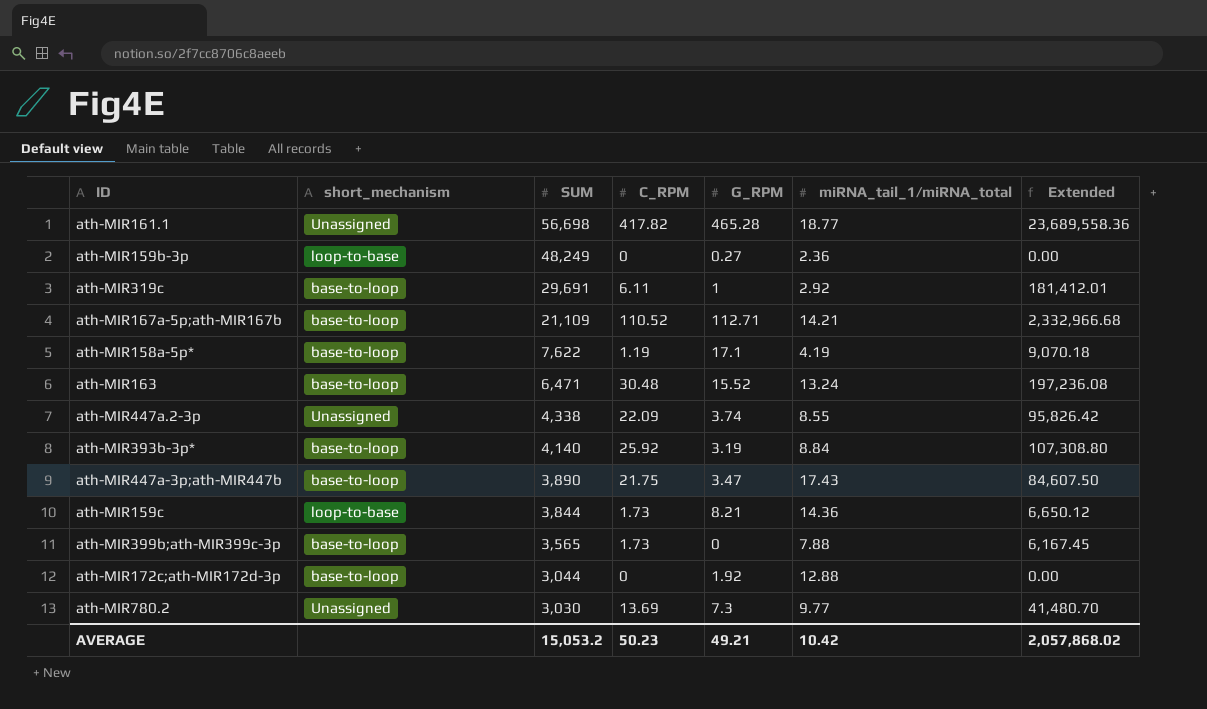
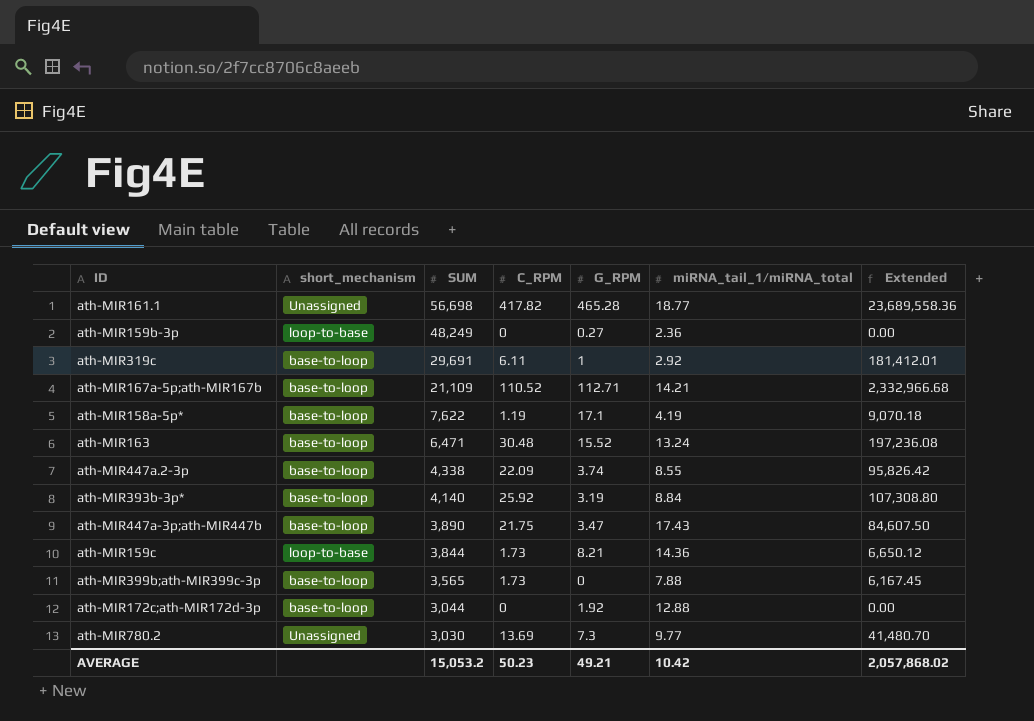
ath-MIR447a.2-3p | short_mechanism: Unassigned -> base-to-loop

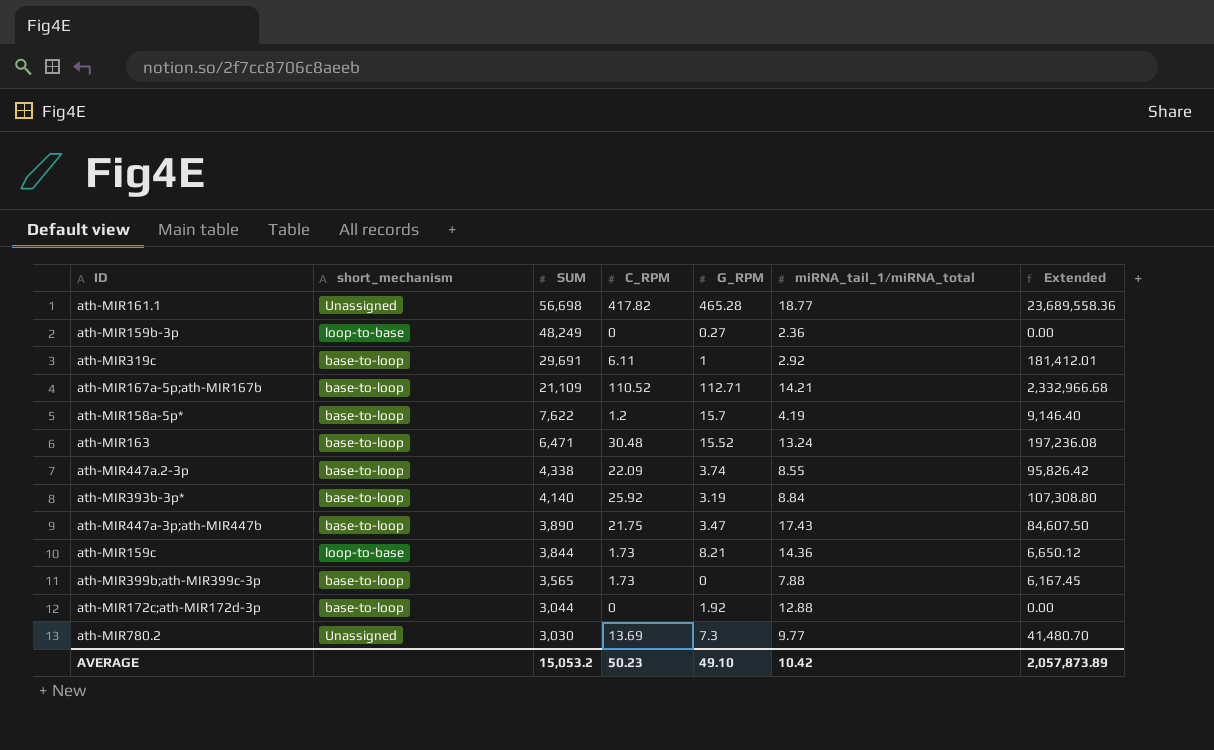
ath-MIR158a-5p* | C_RPM: 1.19 -> 1.2
ath-MIR158a-5p* | G_RPM: 17.1 -> 15.7
ath-MIR158a-5p* | Extended: 9,070.18 -> 9,146.40
AVERAGE | G_RPM: 49.21 -> 49.10
AVERAGE | Extended: 2,057,868.02 -> 2,057,873.89

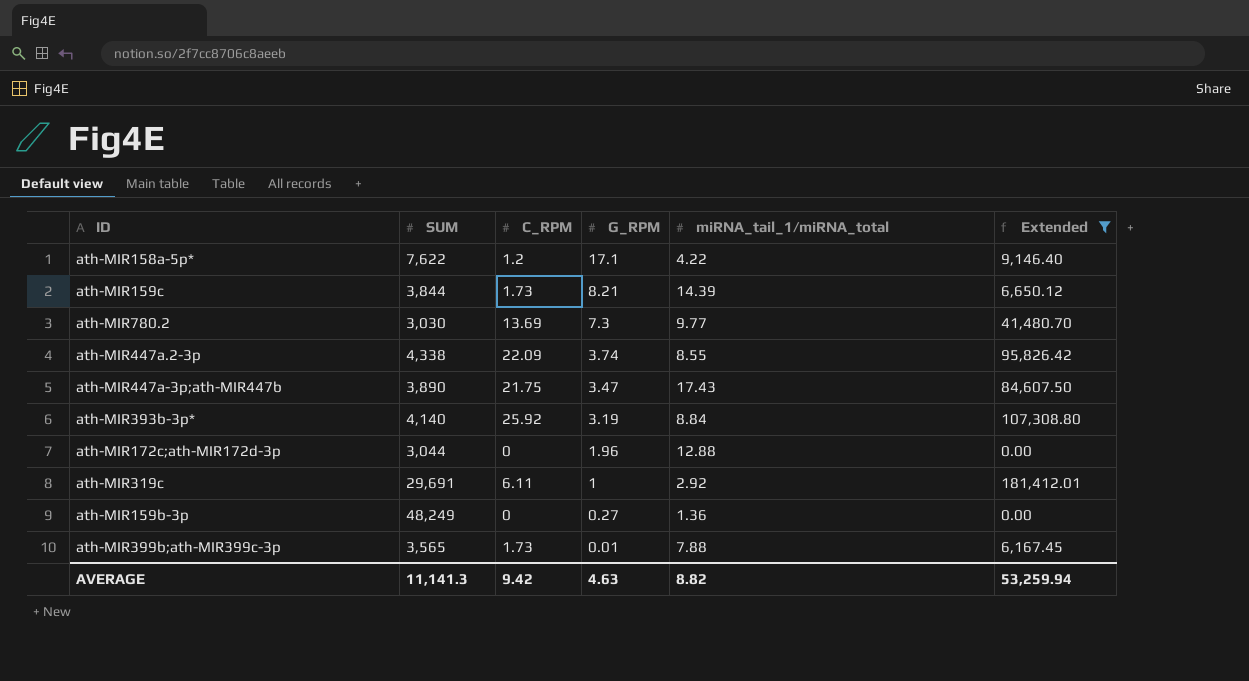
filter: none -> Extended <= 181,412.01
row order: SUM descending -> G_RPM descending
column short_mechanism | position: 2 -> none
ath-MIR158a-5p* | G_RPM: 15.7 -> 17.1
ath-MIR158a-5p* | miRNA_tail_1/miRNA_total: 4.19 -> 4.22
ath-MIR159c | miRNA_tail_1/miRNA_total: 14.36 -> 14.39
ath-MIR172c;ath-MIR172d-3p | G_RPM: 1.92 -> 1.96
ath-MIR159b-3p | miRNA_tail_1/miRNA_total: 2.36 -> 1.36
ath-MIR399b;ath-MIR399c-3p | G_RPM: 0 -> 0.01
AVERAGE | SUM: 15,053.2 -> 11,141.3
AVERAGE | C_RPM: 50.23 -> 9.42
AVERAGE | G_RPM: 49.10 -> 4.63
AVERAGE | miRNA_tail_1/miRNA_total: 10.42 -> 8.82
AVERAGE | Extended: 2,057,873.89 -> 53,259.94

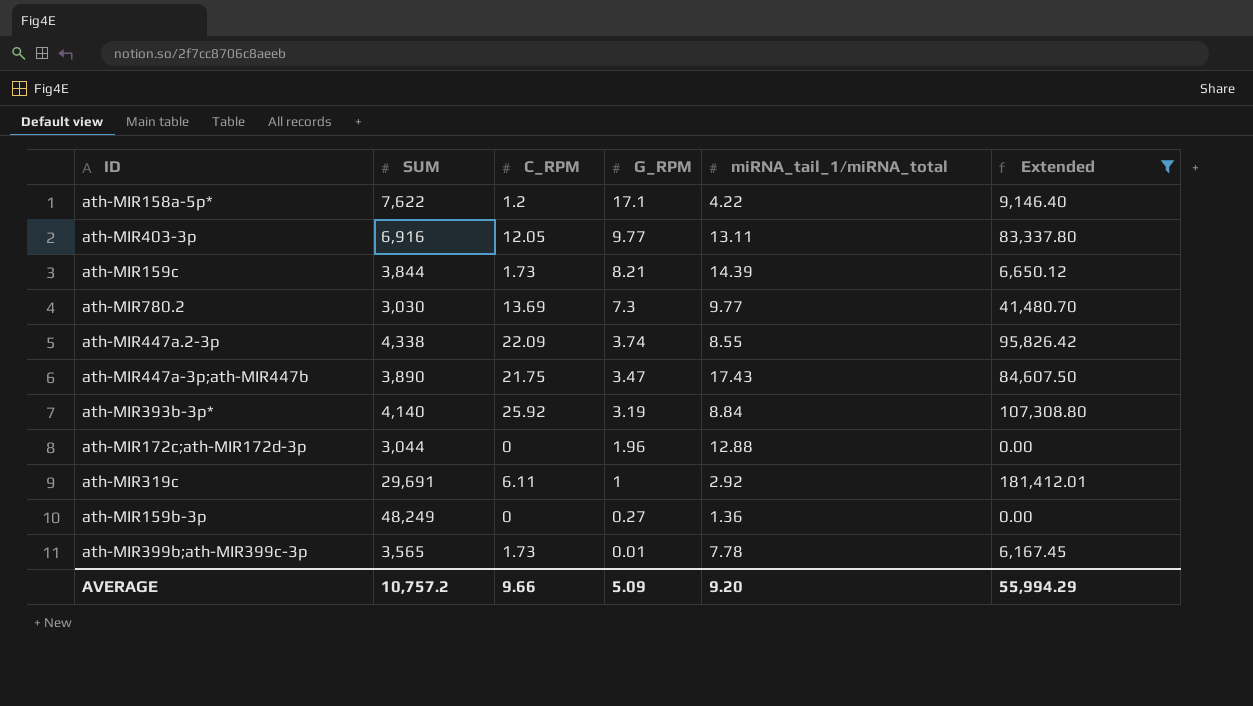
row ath-MIR403-3p: none -> 6,916 | 12.05 | 9.77 | 13.11 | 83,337.80
ath-MIR399b;ath-MIR399c-3p | miRNA_tail_1/miRNA_total: 7.88 -> 7.78
AVERAGE | SUM: 11,141.3 -> 10,757.2
AVERAGE | C_RPM: 9.42 -> 9.66
AVERAGE | G_RPM: 4.63 -> 5.09
AVERAGE | miRNA_tail_1/miRNA_total: 8.82 -> 9.20
AVERAGE | Extended: 53,259.94 -> 55,994.29

